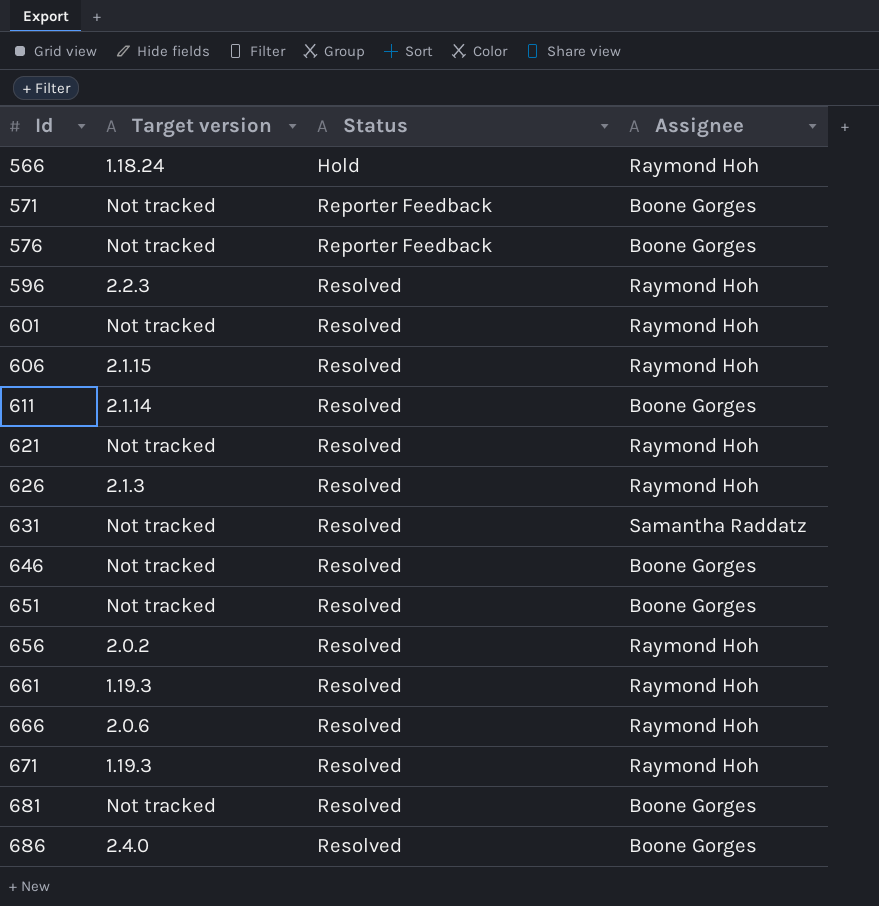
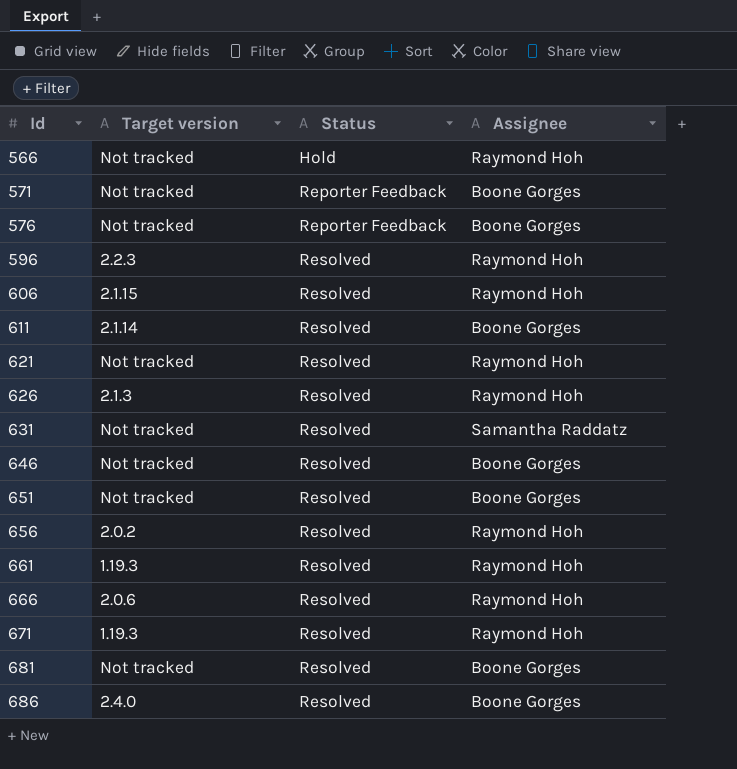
row 601: Not tracked | Resolved | Raymond Hoh -> none
566 | Target version: 1.18.24 -> Not tracked

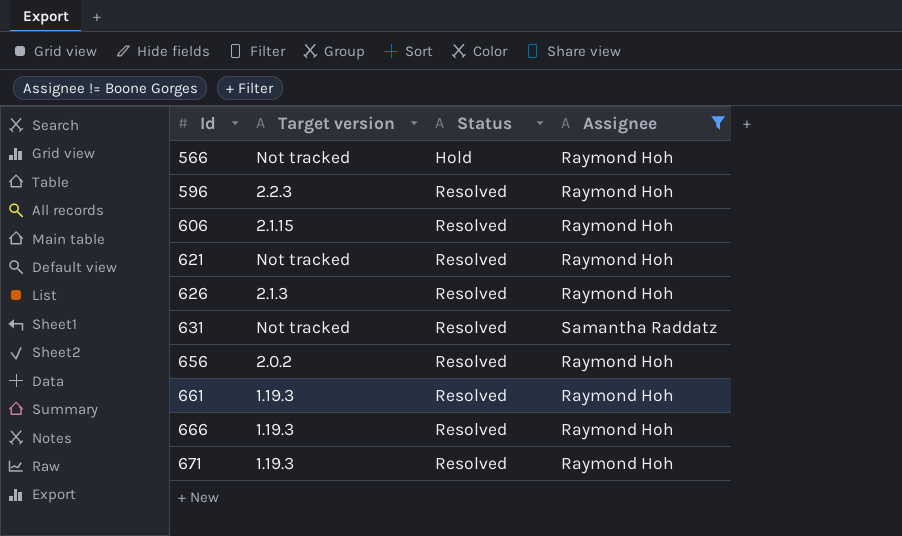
filter: none -> Assignee != Boone Gorges
666 | Target version: 2.0.6 -> 1.19.3

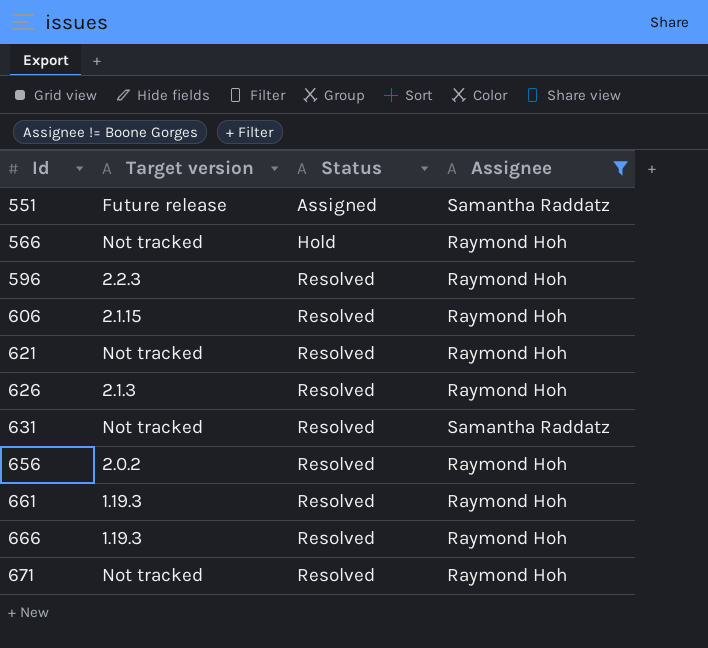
row 551: none -> Future release | Assigned | Samantha Raddatz
671 | Target version: 1.19.3 -> Not tracked

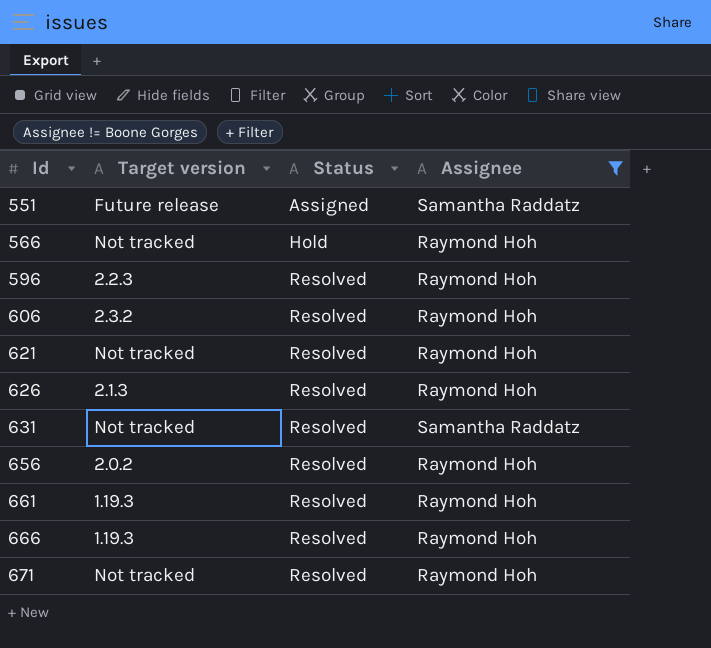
606 | Target version: 2.1.15 -> 2.3.2

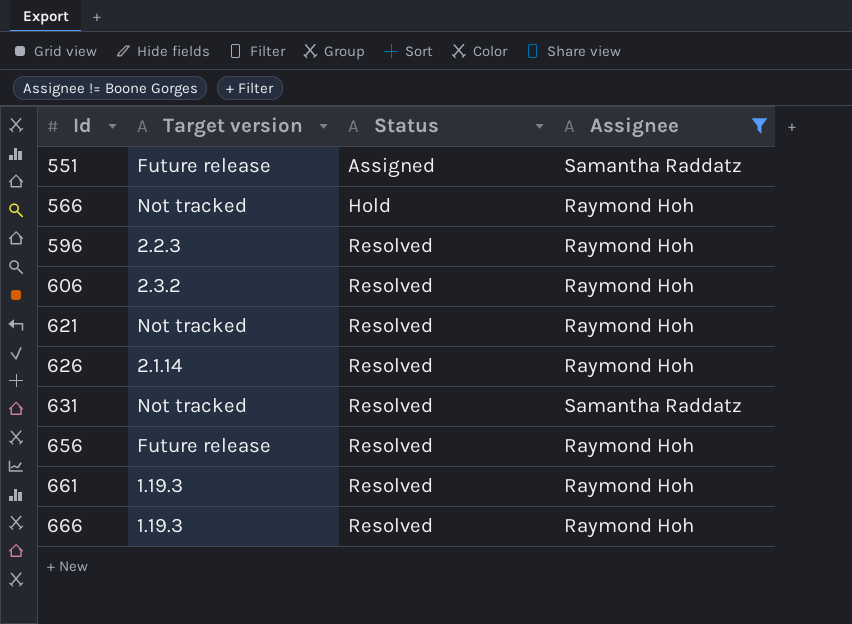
row 671: Not tracked | Resolved | Raymond Hoh -> none
626 | Target version: 2.1.3 -> 2.1.14
656 | Target version: 2.0.2 -> Future release

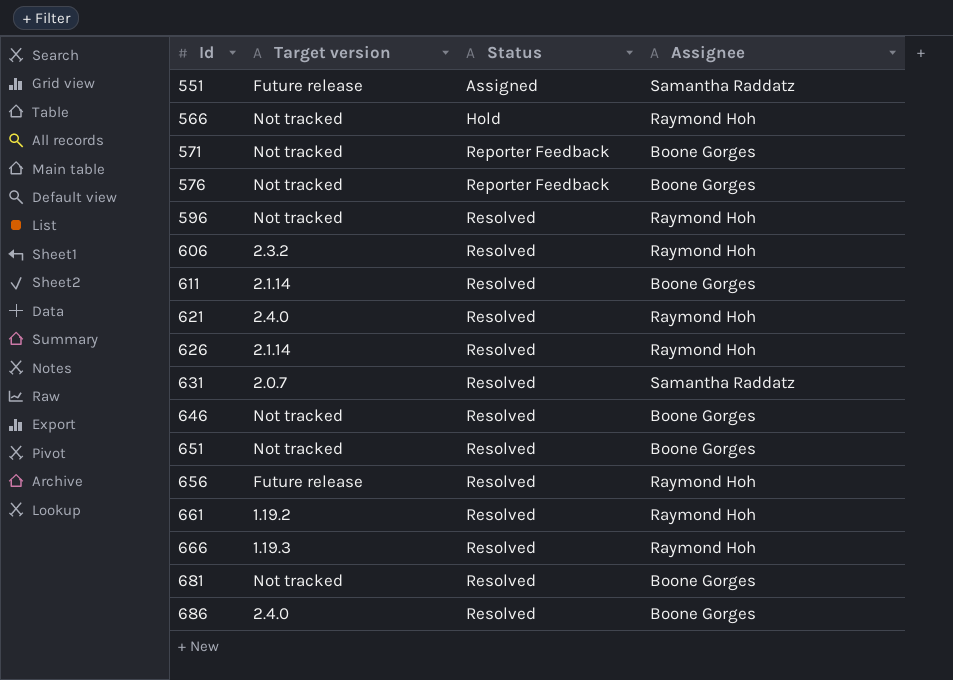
filter: Assignee != Boone Gorges -> none
596 | Target version: 2.2.3 -> Not tracked
621 | Target version: Not tracked -> 2.4.0
631 | Target version: Not tracked -> 2.0.7
661 | Target version: 1.19.3 -> 1.19.2

